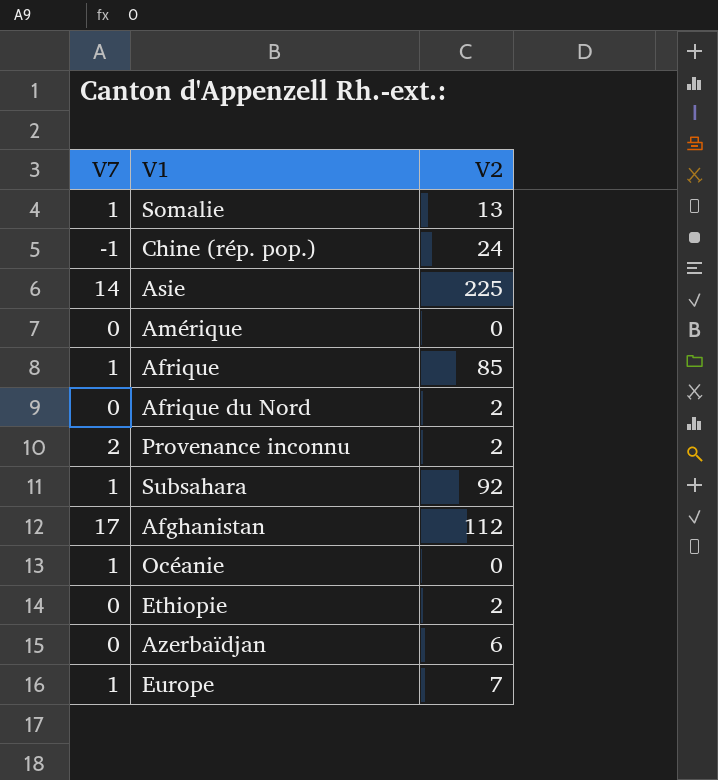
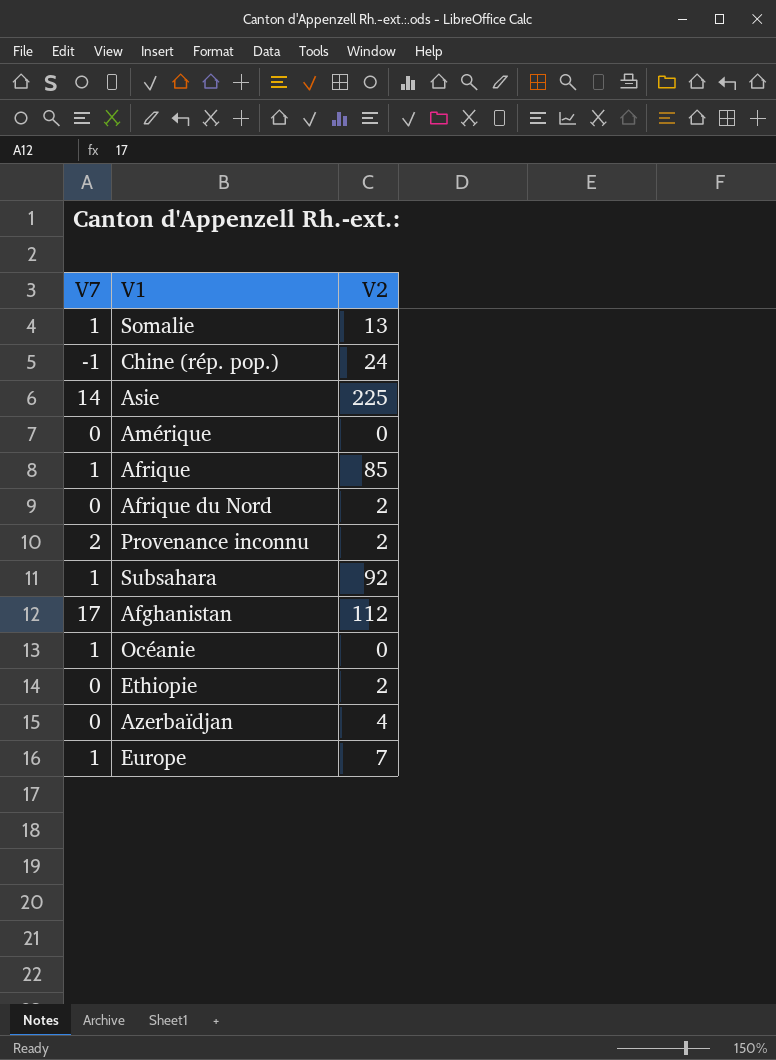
Azerbaïdjan | V2: 6 -> 4

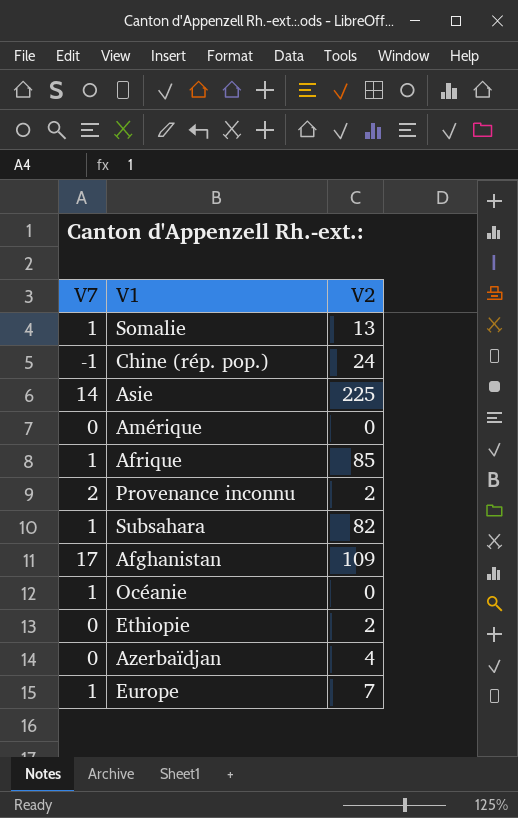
row Afrique du Nord: 0 | 2 -> none
Subsahara | V2: 92 -> 82
Afghanistan | V2: 112 -> 109

